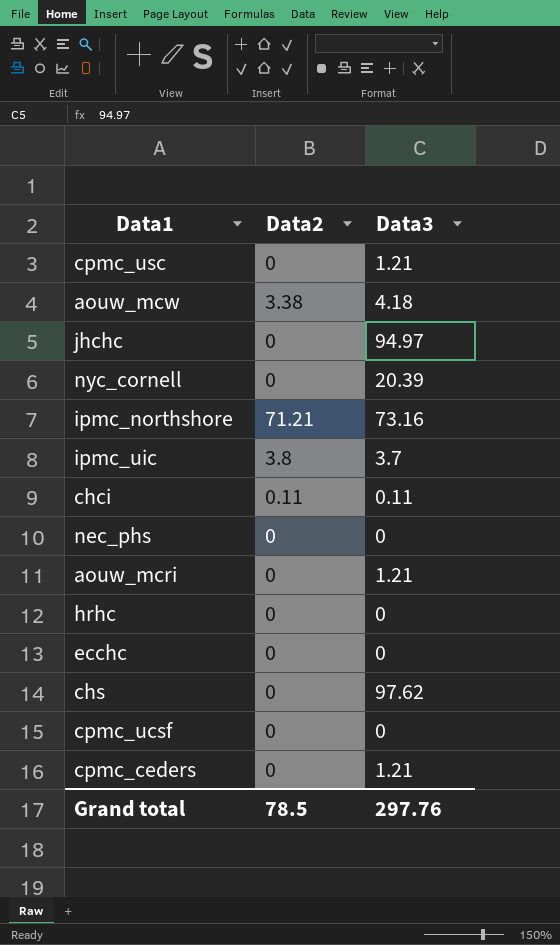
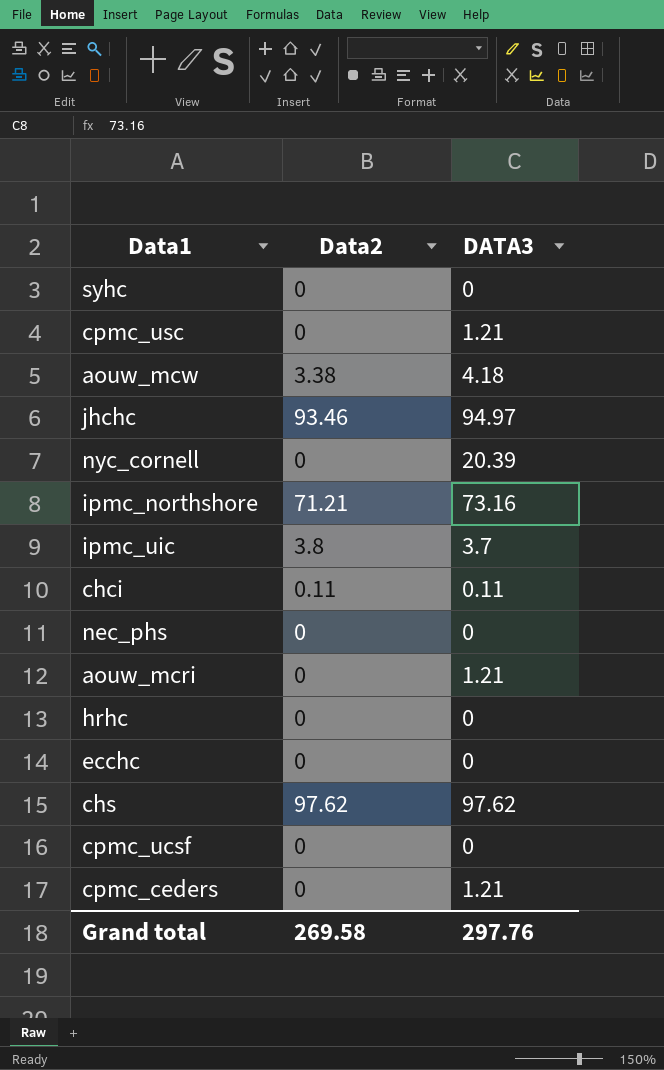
column name: Data3 -> DATA3
row syhc: none -> 0 | 0
jhchc | Data2: 0 -> 93.46
chs | Data2: 0 -> 97.62
Grand total | Data2: 78.5 -> 269.58

